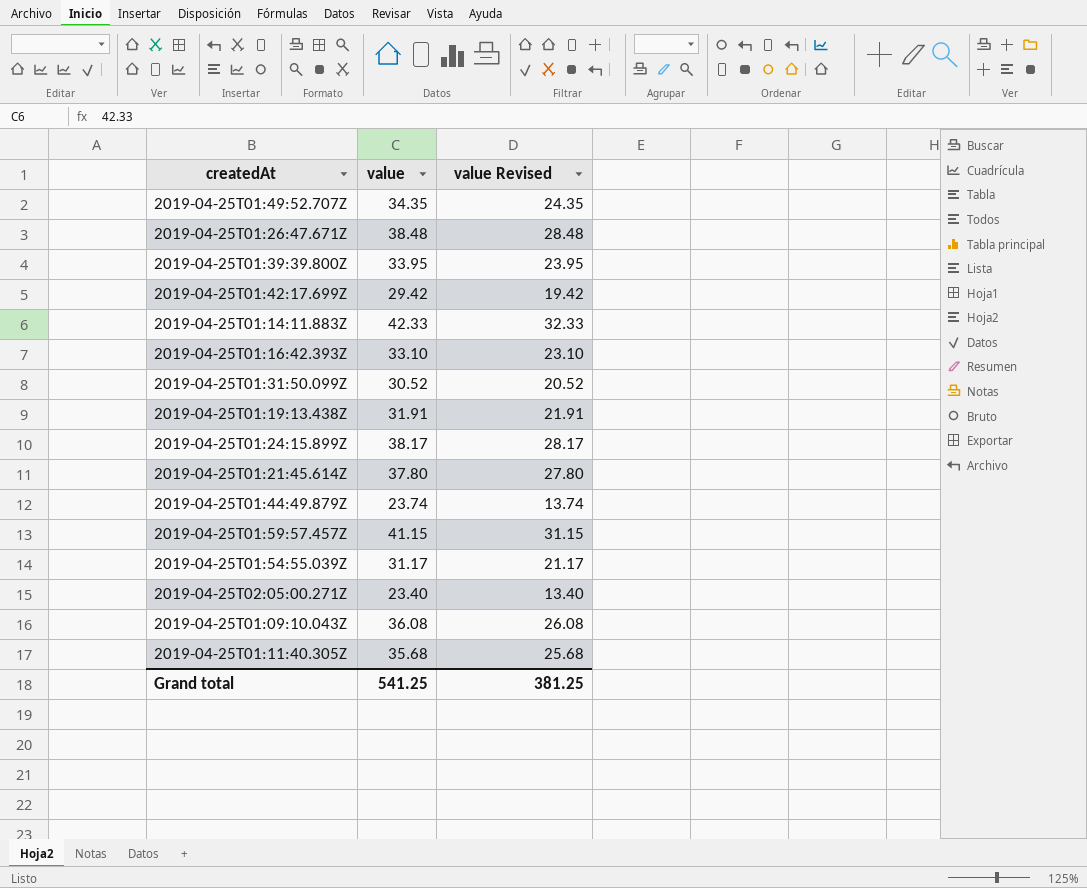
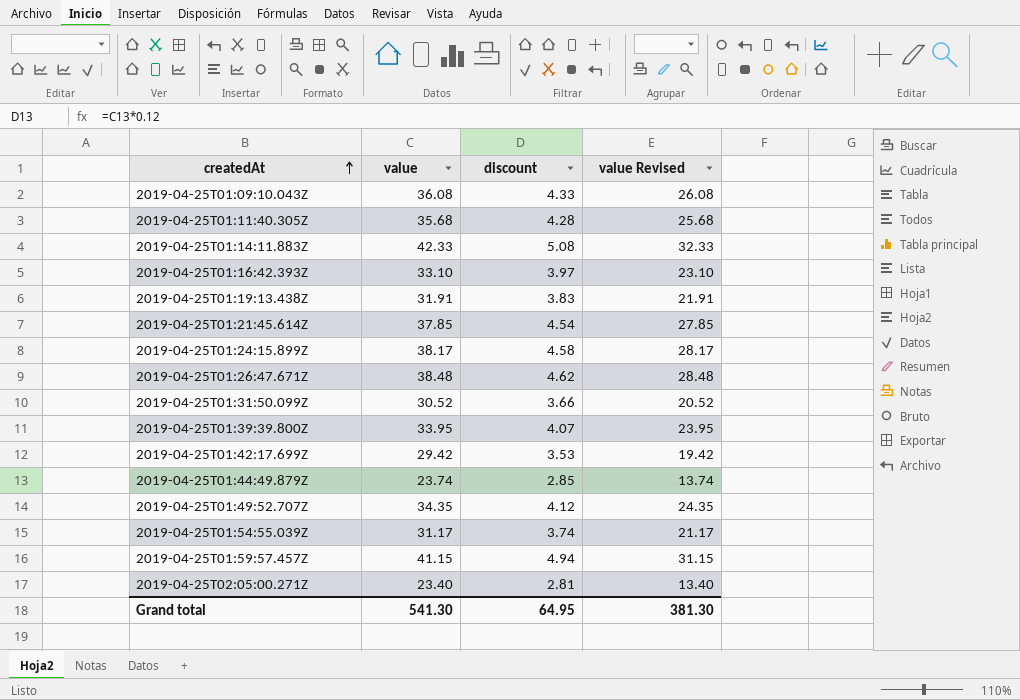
row order: none -> createdAt ascending
column discount | formula: none -> [value] * 0.12
2019-04-25T01:21:45.614Z | value: 37.80 -> 37.85
2019-04-25T01:21:45.614Z | value Revised: 27.80 -> 27.85
Grand total | value: 541.25 -> 541.30
Grand total | value Revised: 381.25 -> 381.30

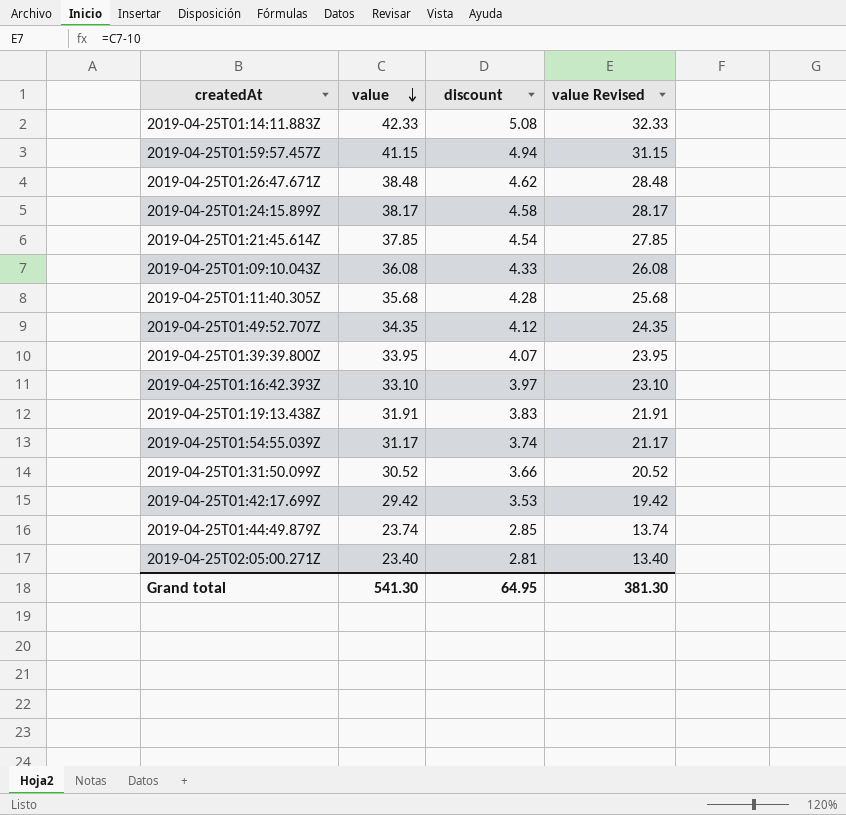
row order: createdAt ascending -> value descending

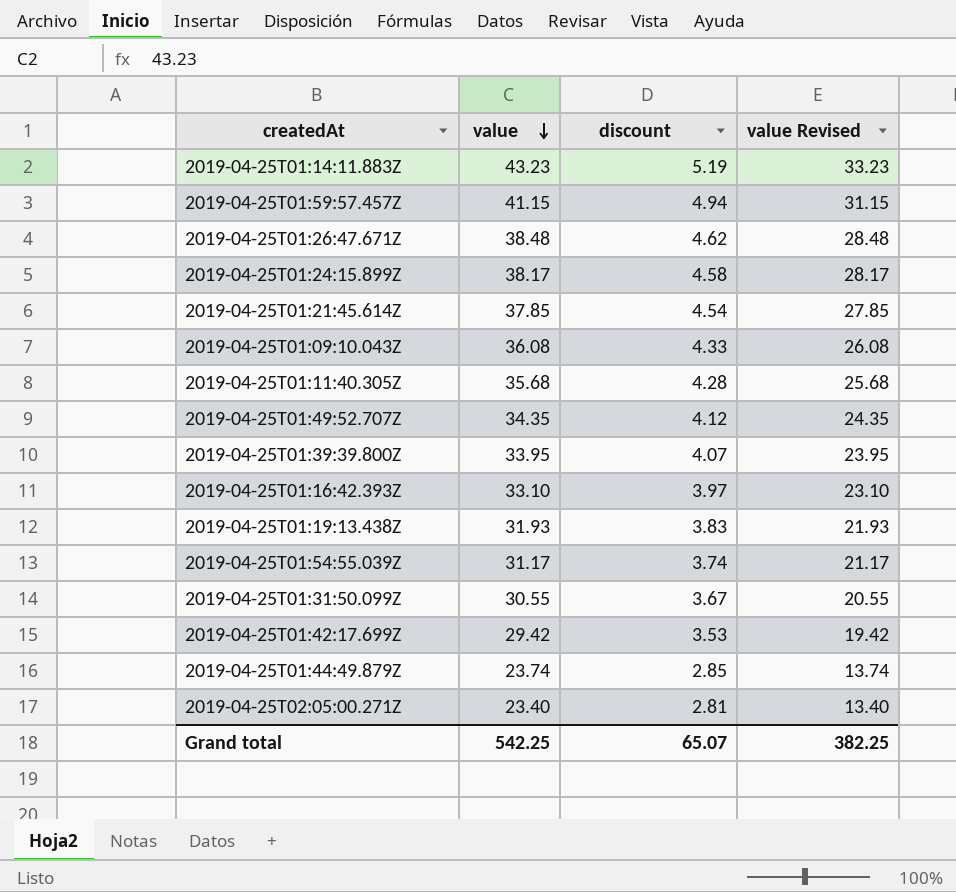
2019-04-25T01:14:11.883Z | value: 42.33 -> 43.23
2019-04-25T01:14:11.883Z | discount: 5.08 -> 5.19
2019-04-25T01:14:11.883Z | value Revised: 32.33 -> 33.23
2019-04-25T01:19:13.438Z | value: 31.91 -> 31.93
2019-04-25T01:19:13.438Z | value Revised: 21.91 -> 21.93
2019-04-25T01:31:50.099Z | value: 30.52 -> 30.55
2019-04-25T01:31:50.099Z | discount: 3.66 -> 3.67
2019-04-25T01:31:50.099Z | value Revised: 20.52 -> 20.55
Grand total | value: 541.30 -> 542.25
Grand total | discount: 64.95 -> 65.07
Grand total | value Revised: 381.30 -> 382.25

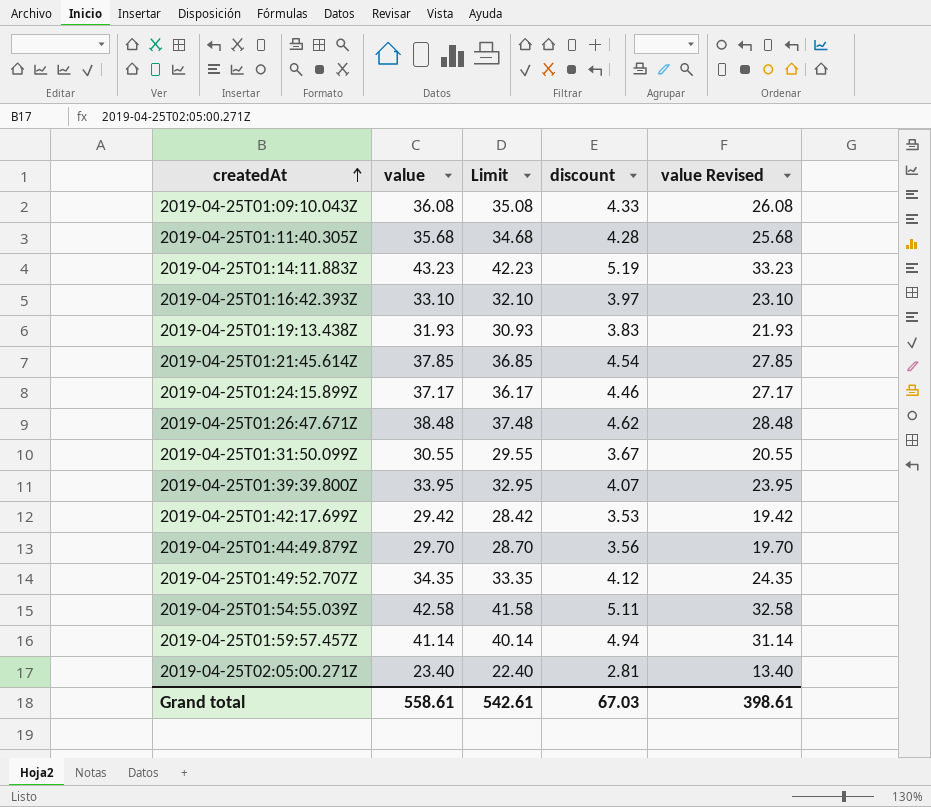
row order: value descending -> createdAt ascending
column Limit | formula: none -> [value] - 1
2019-04-25T01:24:15.899Z | value: 38.17 -> 37.17
2019-04-25T01:24:15.899Z | discount: 4.58 -> 4.46
2019-04-25T01:24:15.899Z | value Revised: 28.17 -> 27.17
2019-04-25T01:44:49.879Z | value: 23.74 -> 29.70
2019-04-25T01:44:49.879Z | discount: 2.85 -> 3.56
2019-04-25T01:44:49.879Z | value Revised: 13.74 -> 19.70
2019-04-25T01:54:55.039Z | value: 31.17 -> 42.58
2019-04-25T01:54:55.039Z | discount: 3.74 -> 5.11
2019-04-25T01:54:55.039Z | value Revised: 21.17 -> 32.58
2019-04-25T01:59:57.457Z | value: 41.15 -> 41.14
2019-04-25T01:59:57.457Z | value Revised: 31.15 -> 31.14
Grand total | value: 542.25 -> 558.61
Grand total | discount: 65.07 -> 67.03
Grand total | value Revised: 382.25 -> 398.61

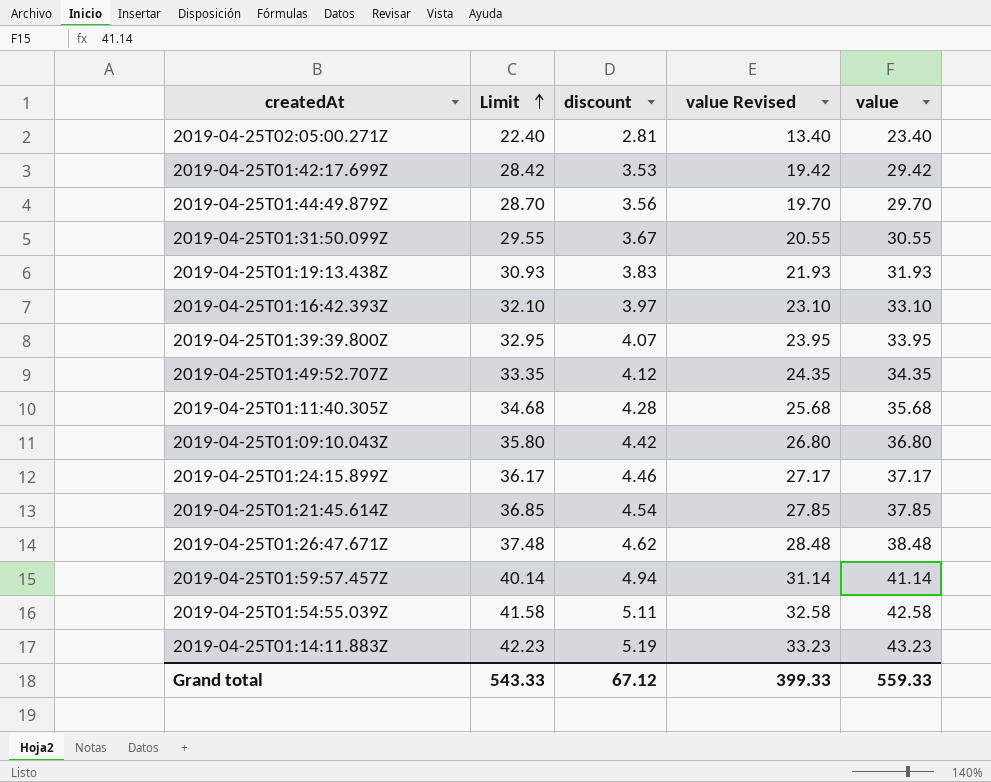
row order: createdAt ascending -> Limit ascending
column value | position: 2 -> 5
2019-04-25T01:09:10.043Z | Limit: 35.08 -> 35.80
2019-04-25T01:09:10.043Z | discount: 4.33 -> 4.42
2019-04-25T01:09:10.043Z | value Revised: 26.08 -> 26.80
2019-04-25T01:09:10.043Z | value: 36.08 -> 36.80
Grand total | Limit: 542.61 -> 543.33
Grand total | discount: 67.03 -> 67.12
Grand total | value Revised: 398.61 -> 399.33
Grand total | value: 558.61 -> 559.33

